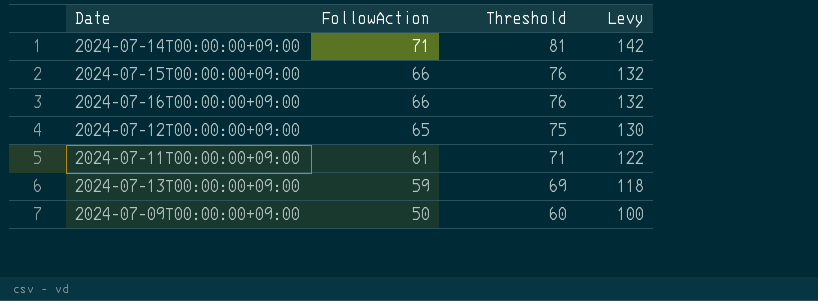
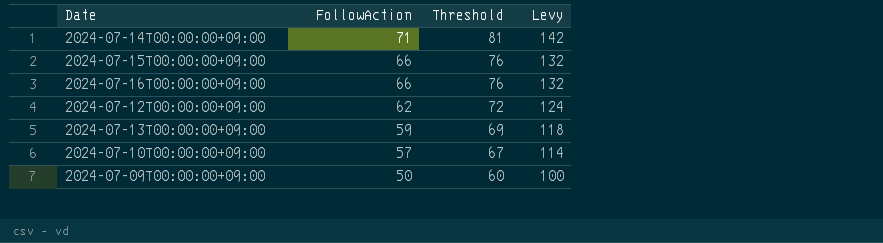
row 2024-07-11T00:00:00+09:00: 61 | 71 | 122 -> none
2024-07-12T00:00:00+09:00 | FollowAction: 65 -> 62
2024-07-12T00:00:00+09:00 | Threshold: 75 -> 72
2024-07-12T00:00:00+09:00 | Levy: 130 -> 124
row 2024-07-10T00:00:00+09:00: none -> 57 | 67 | 114

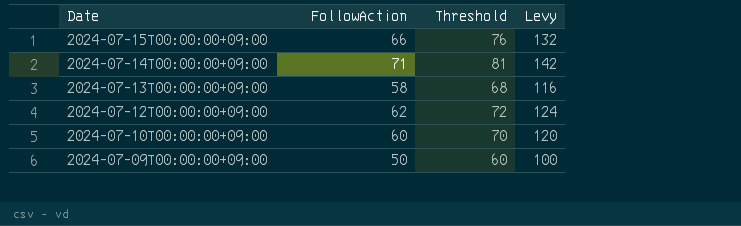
row order: FollowAction descending -> Date descending
row 2024-07-16T00:00:00+09:00: 66 | 76 | 132 -> none
2024-07-13T00:00:00+09:00 | FollowAction: 59 -> 58
2024-07-13T00:00:00+09:00 | Threshold: 69 -> 68
2024-07-13T00:00:00+09:00 | Levy: 118 -> 116
2024-07-10T00:00:00+09:00 | FollowAction: 57 -> 60
2024-07-10T00:00:00+09:00 | Threshold: 67 -> 70
2024-07-10T00:00:00+09:00 | Levy: 114 -> 120

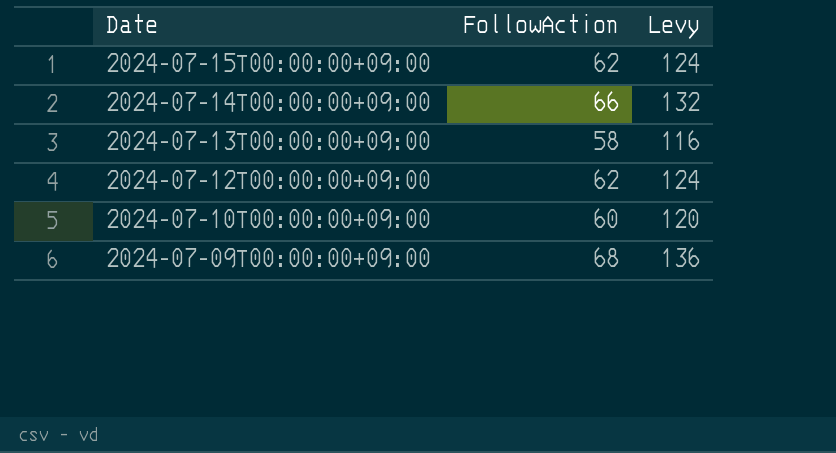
column Threshold | formula: [FollowAction] + 10 -> none
2024-07-15T00:00:00+09:00 | FollowAction: 66 -> 62
2024-07-15T00:00:00+09:00 | Levy: 132 -> 124
2024-07-14T00:00:00+09:00 | FollowAction: 71 -> 66
2024-07-14T00:00:00+09:00 | Levy: 142 -> 132
2024-07-09T00:00:00+09:00 | FollowAction: 50 -> 68
2024-07-09T00:00:00+09:00 | Levy: 100 -> 136

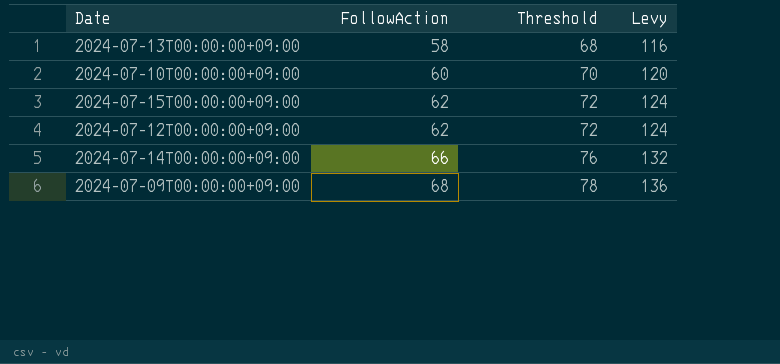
row order: Date descending -> FollowAction ascending
column Threshold | formula: none -> [FollowAction] + 10

